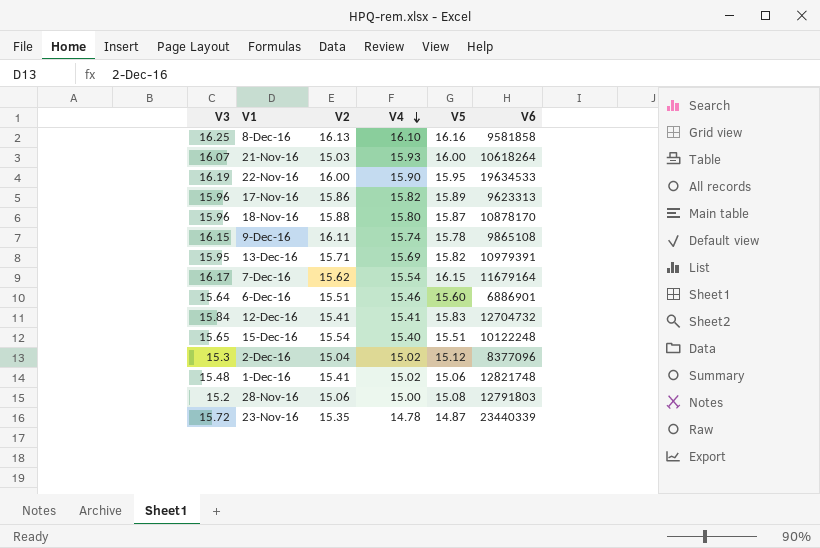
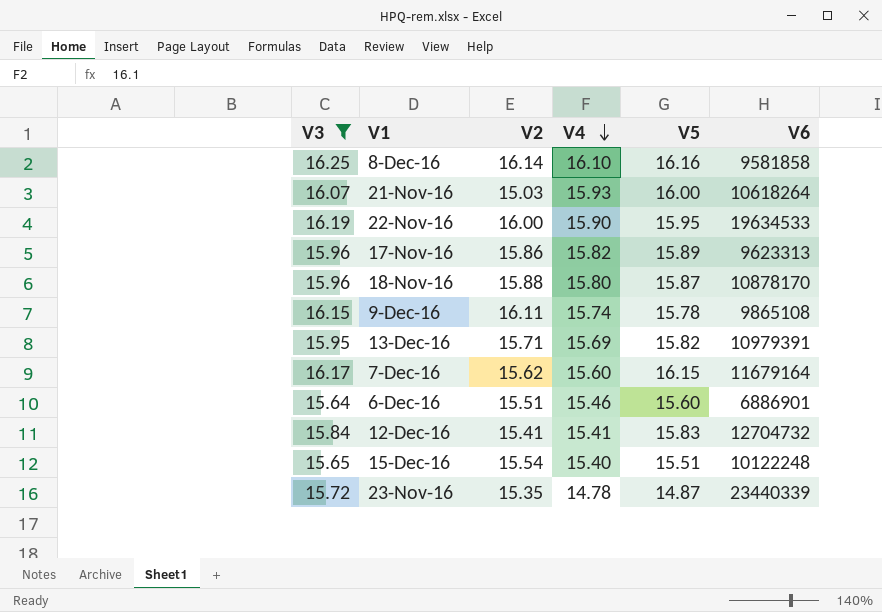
filter: none -> V3 >= 15.64
8-Dec-16 | V2: 16.13 -> 16.14
7-Dec-16 | V4: 15.54 -> 15.60

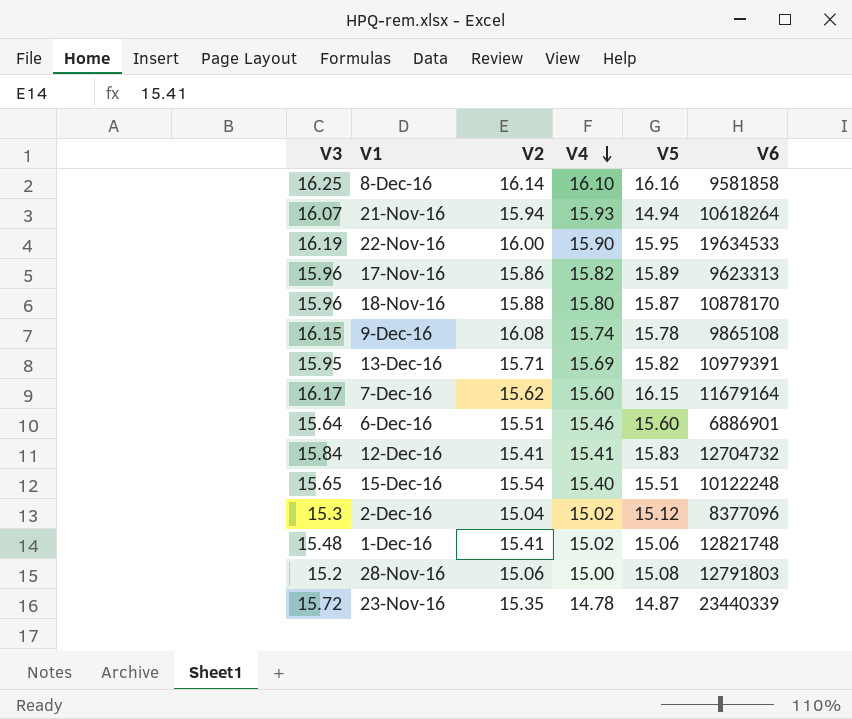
filter: V3 >= 15.64 -> none
21-Nov-16 | V2: 15.03 -> 15.94
21-Nov-16 | V5: 16.00 -> 14.94
9-Dec-16 | V2: 16.11 -> 16.08

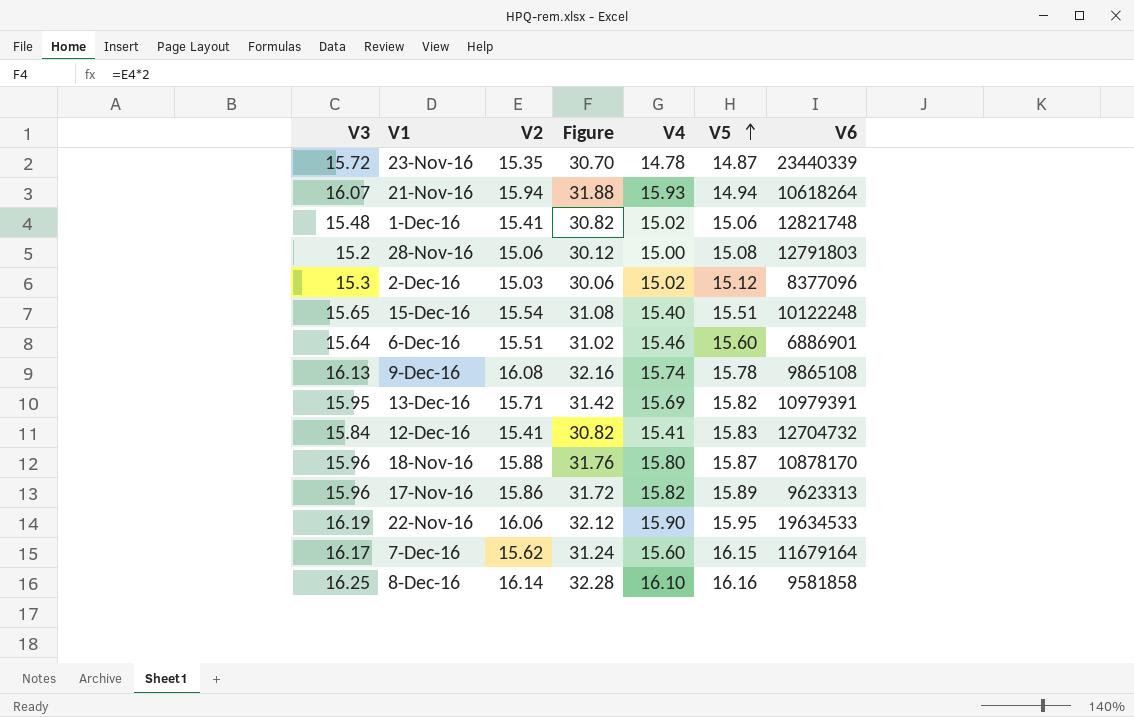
row order: V4 descending -> V5 ascending
column Figure | formula: none -> [V2] * 2
2-Dec-16 | V2: 15.04 -> 15.03
9-Dec-16 | V3: 16.15 -> 16.13
22-Nov-16 | V2: 16.00 -> 16.06

